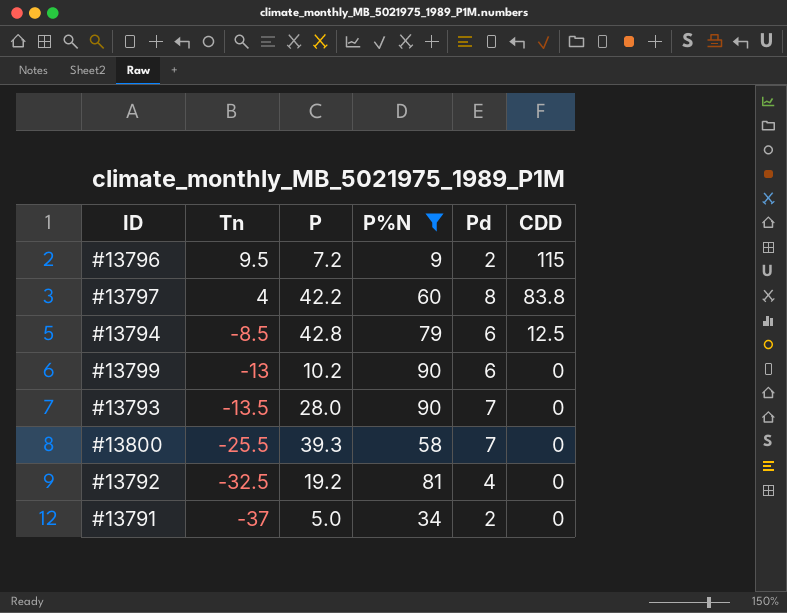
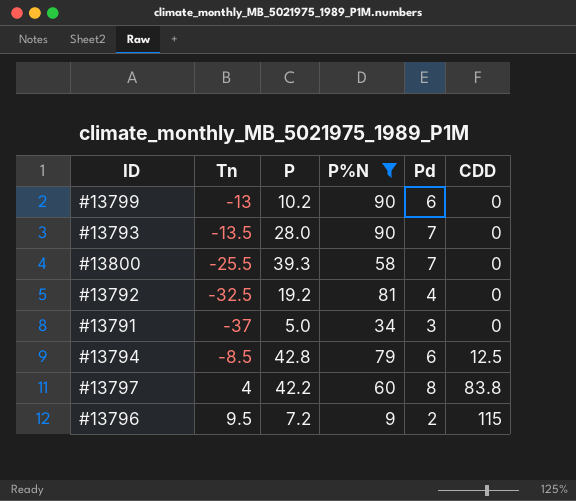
row order: Tn descending -> CDD ascending
#13791 | Pd: 2 -> 3

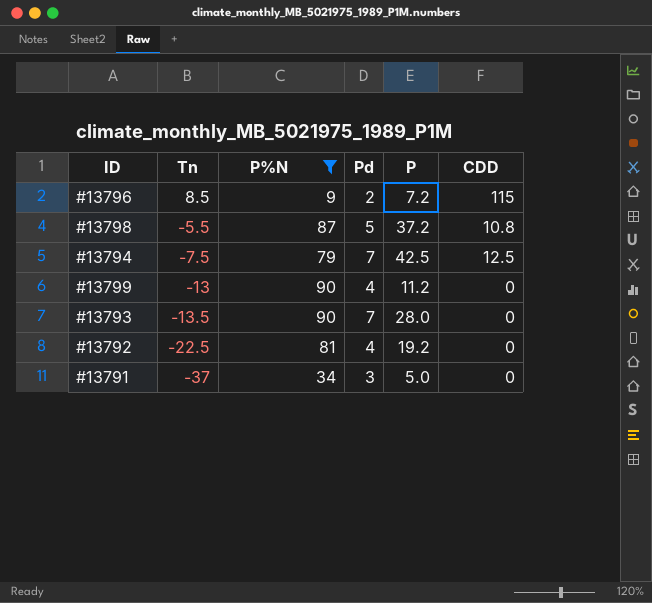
row order: CDD ascending -> Tn descending
column P | position: 3 -> 5
row #13800: -25.5 | 39.3 | 58 | 7 | 0 -> none
row #13797: 4 | 42.2 | 60 | 8 | 83.8 -> none
#13796 | Tn: 9.5 -> 8.5
row #13798: none -> -5.5 | 87 | 5 | 37.2 | 10.8
#13794 | Tn: -8.5 -> -7.5
#13794 | Pd: 6 -> 7
#13794 | P: 42.8 -> 42.5
#13799 | Pd: 6 -> 4
#13799 | P: 10.2 -> 11.2
#13792 | Tn: -32.5 -> -22.5

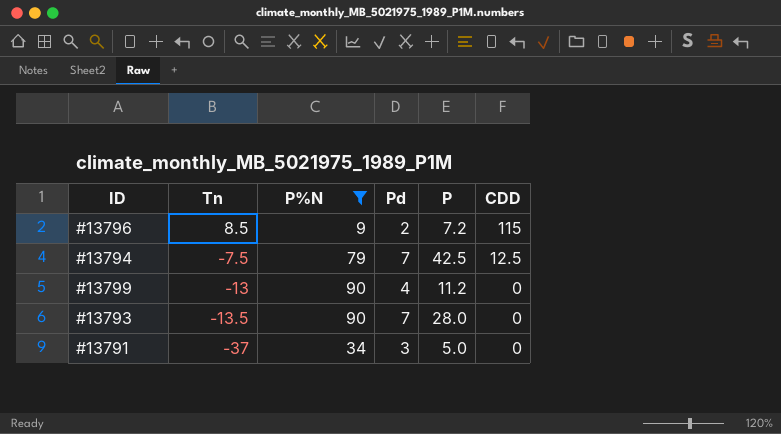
row #13798: -5.5 | 87 | 5 | 37.2 | 10.8 -> none
row #13792: -22.5 | 81 | 4 | 19.2 | 0 -> none

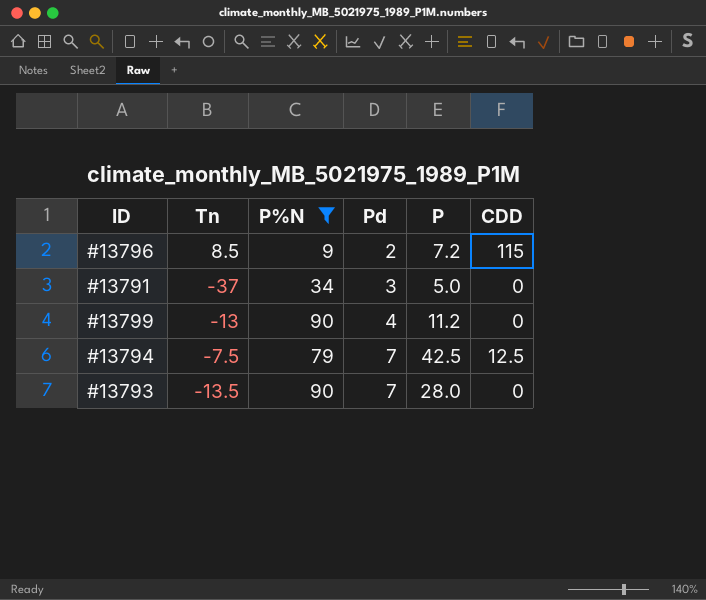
row order: Tn descending -> Pd ascending

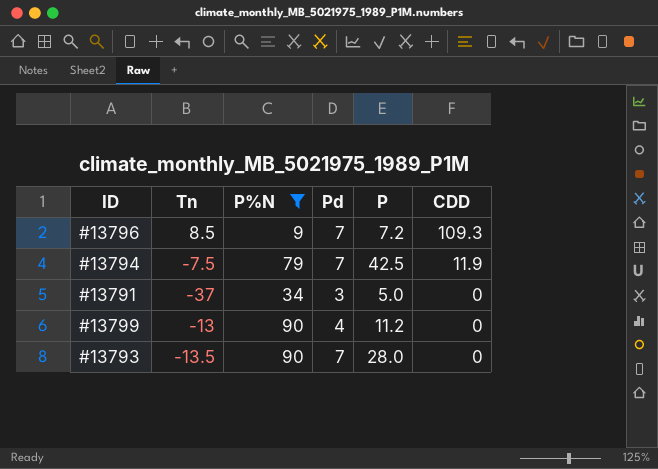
row order: Pd ascending -> CDD descending
#13796 | Pd: 2 -> 7
#13796 | CDD: 115 -> 109.3
#13794 | CDD: 12.5 -> 11.9

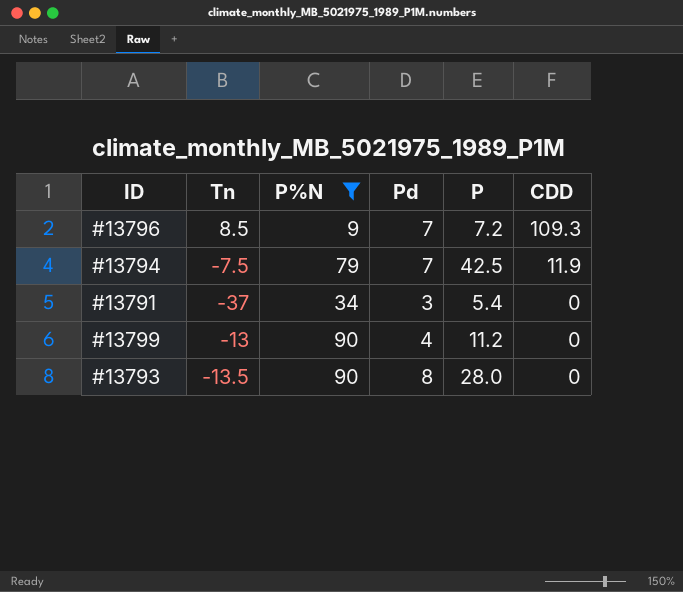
#13791 | P: 5.0 -> 5.4
#13793 | Pd: 7 -> 8

